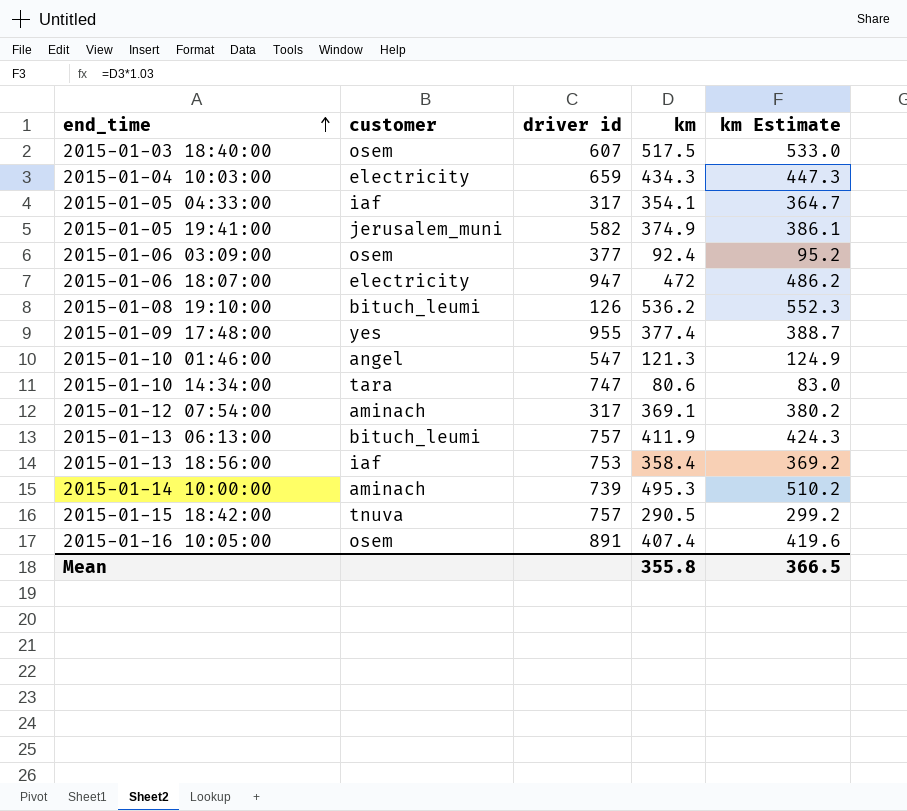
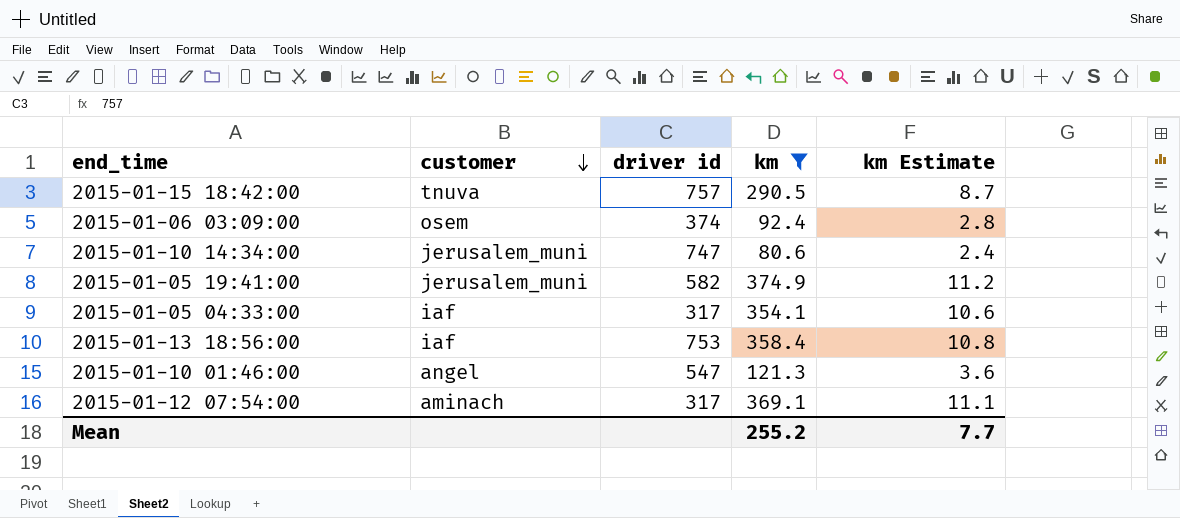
filter: none -> km <= 374.9
row order: end_time ascending -> customer descending
column km Estimate | formula: [km] * 1.03 -> [km] * 0.03
2015-01-06 03:09:00 | driver id: 377 -> 374
2015-01-10 14:34:00 | customer: tara -> jerusalem_muni
Mean | km: 355.8 -> 255.2
Mean | km Estimate: 366.5 -> 7.7

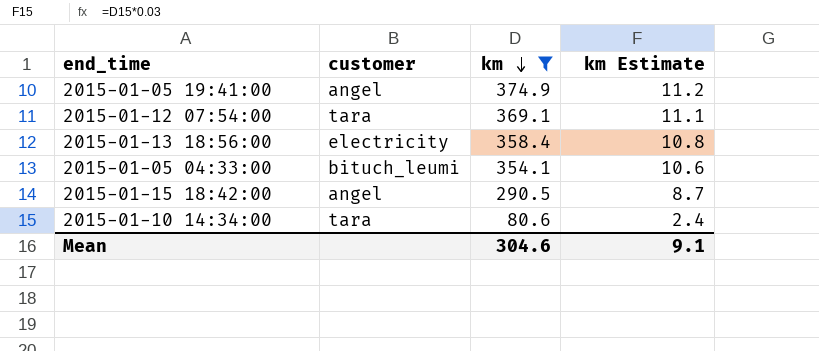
row order: customer descending -> km descending
column driver id | position: 3 -> none
row 2015-01-06 03:09:00: osem | 374 | 92.4 | 2.8 -> none
row 2015-01-10 01:46:00: angel | 547 | 121.3 | 3.6 -> none
2015-01-05 19:41:00 | customer: jerusalem_muni -> angel
2015-01-12 07:54:00 | customer: aminach -> tara
2015-01-13 18:56:00 | customer: iaf -> electricity
2015-01-05 04:33:00 | customer: iaf -> bituch_leumi
2015-01-15 18:42:00 | customer: tnuva -> angel
2015-01-10 14:34:00 | customer: jerusalem_muni -> tara
Mean | km: 255.2 -> 304.6
Mean | km Estimate: 7.7 -> 9.1

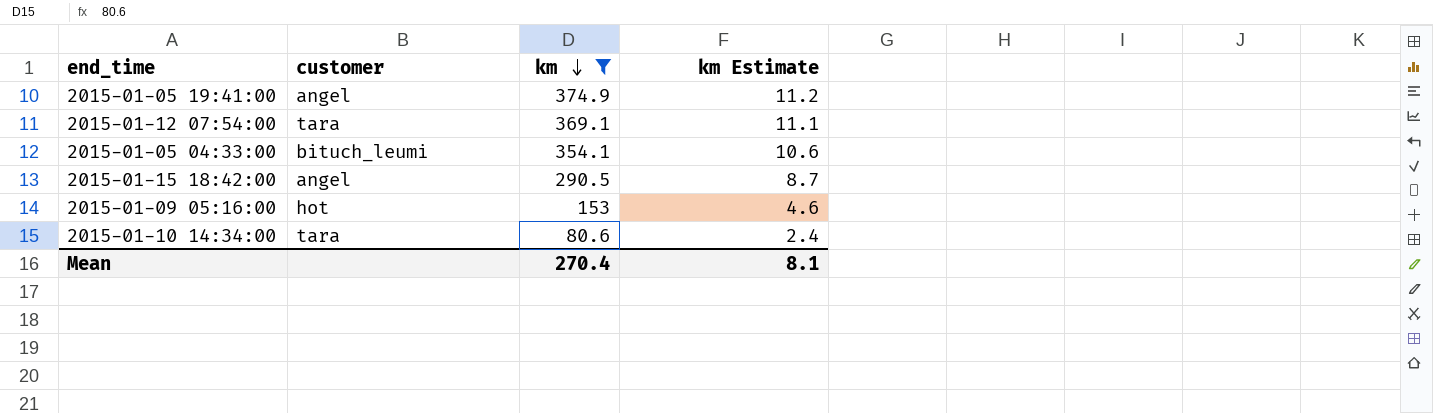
row 2015-01-13 18:56:00: electricity | 358.4 | 10.8 -> none
row 2015-01-09 05:16:00: none -> hot | 153 | 4.6
Mean | km: 304.6 -> 270.4
Mean | km Estimate: 9.1 -> 8.1

